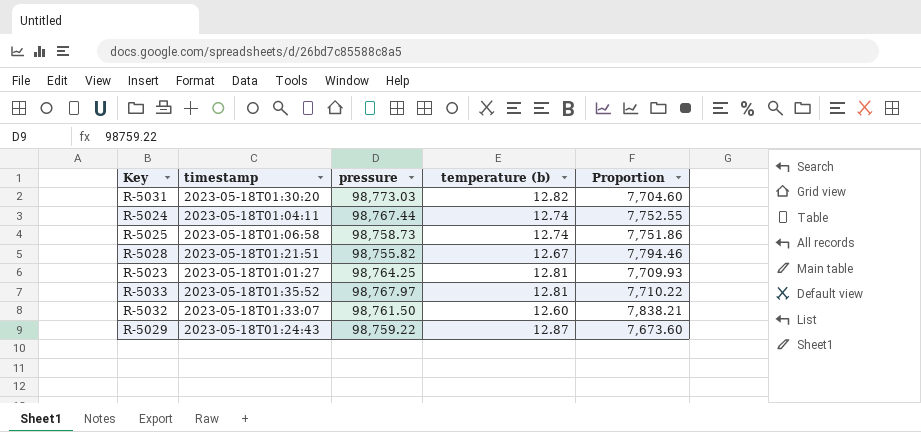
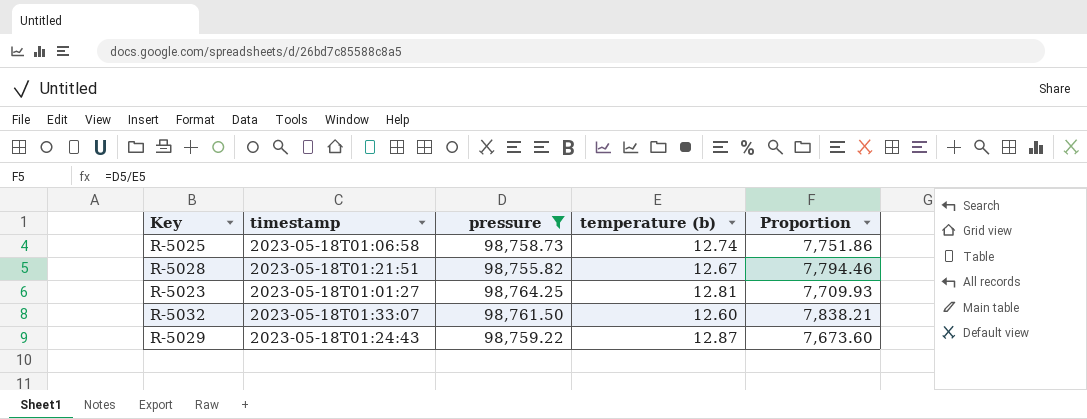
filter: none -> pressure <= 98,764.25

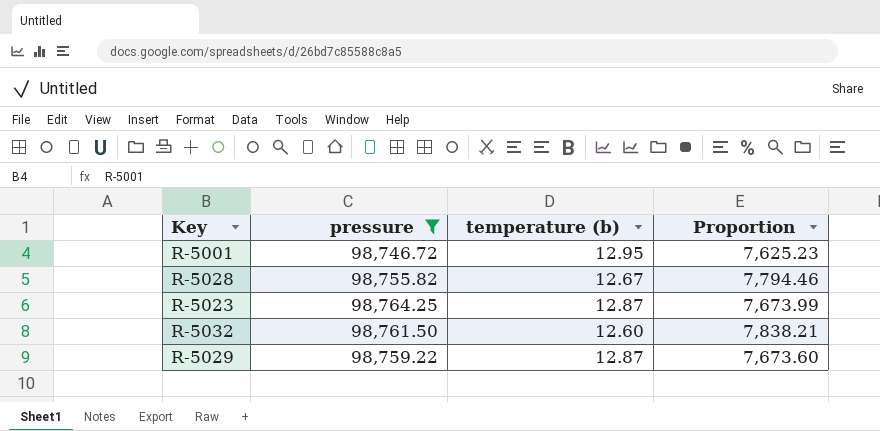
column timestamp | position: 2 -> none
row R-5025: 2023-05-18T01:06:58 | 98,758.73 | 12.74 | 7,751.86 -> none
row R-5001: none -> 98,746.72 | 12.95 | 7,625.23
R-5023 | temperature (b): 12.81 -> 12.87
R-5023 | Proportion: 7,709.93 -> 7,673.99

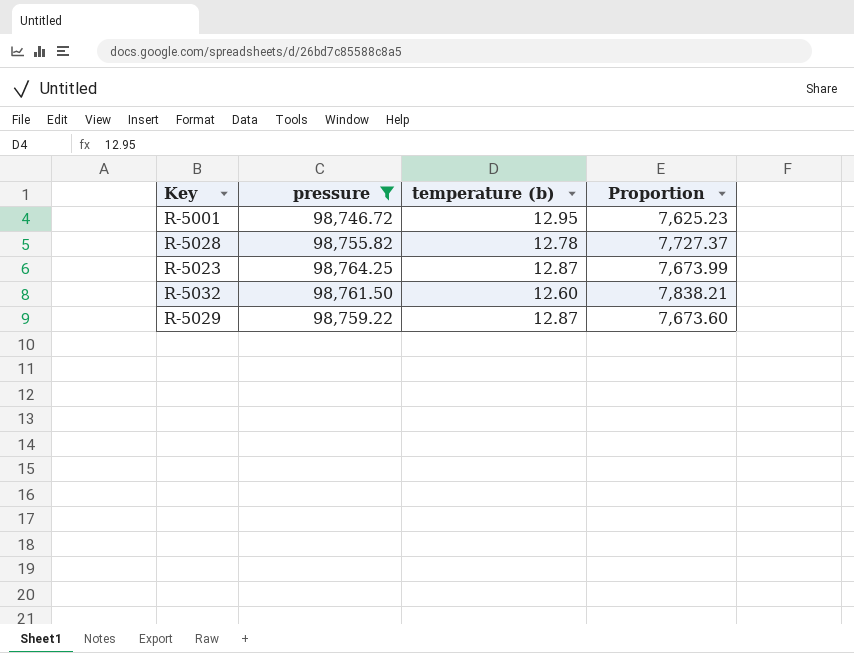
R-5028 | temperature (b): 12.67 -> 12.78
R-5028 | Proportion: 7,794.46 -> 7,727.37

